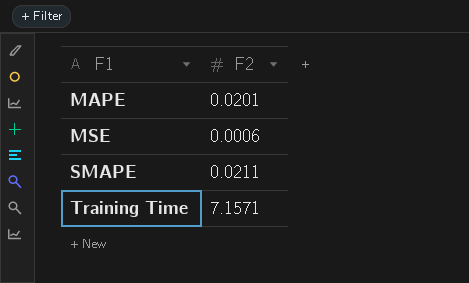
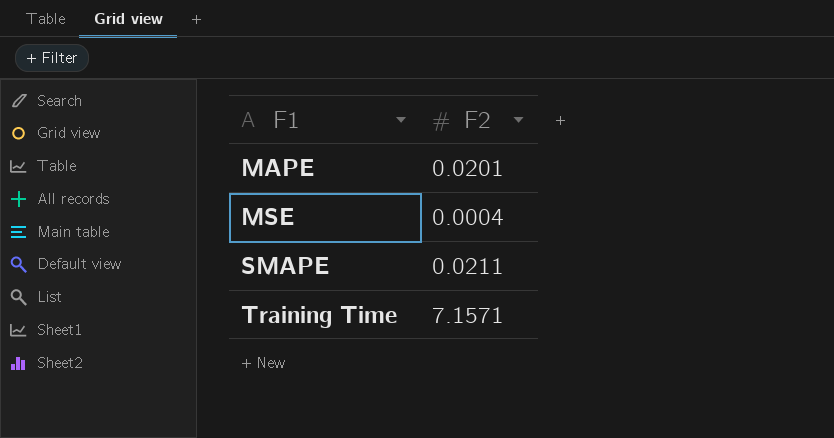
MSE | F2: 0.0006 -> 0.0004

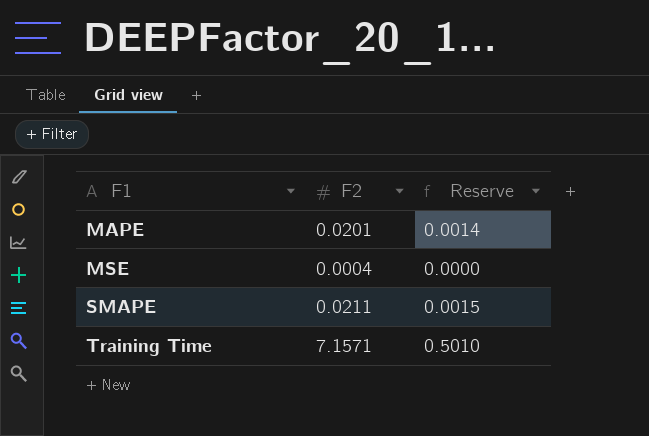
column Reserve | formula: none -> [F2] * 0.07

